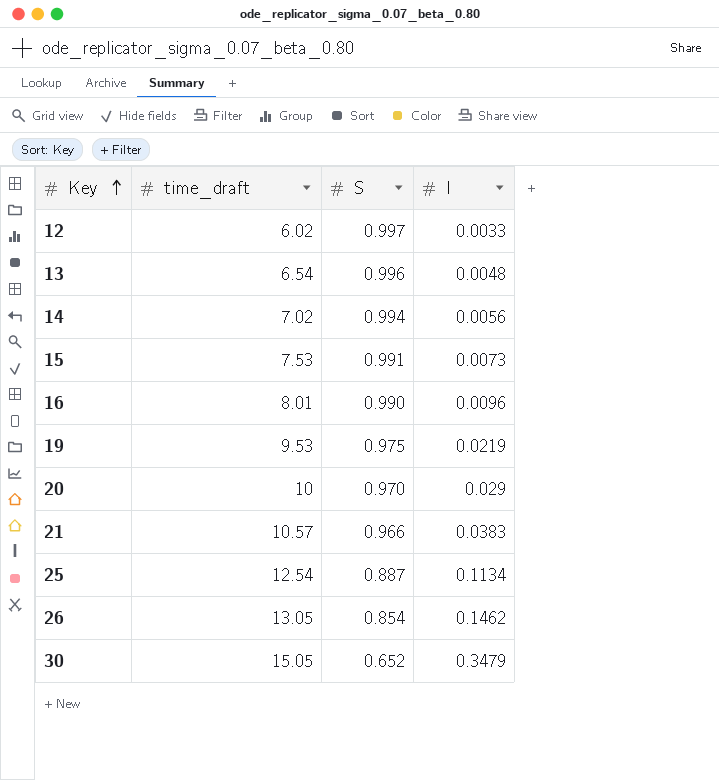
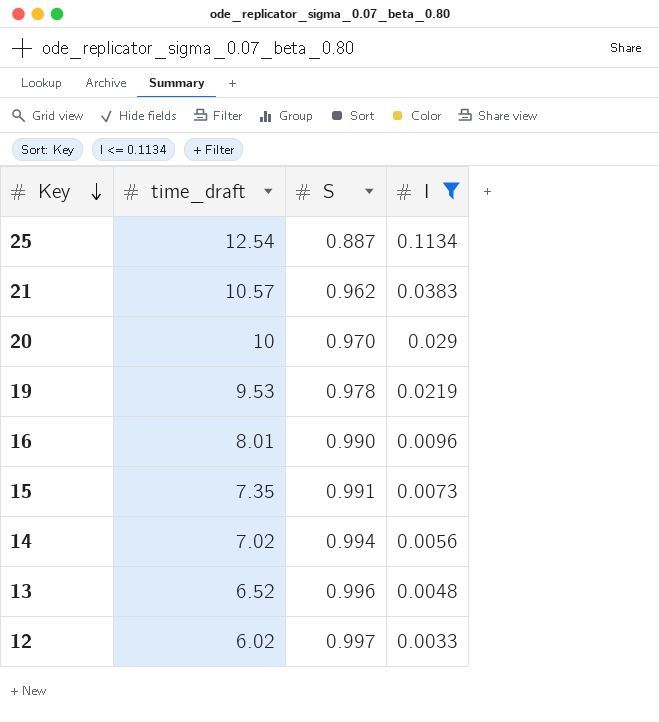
filter: none -> I <= 0.1134
row order: Key ascending -> Key descending
21 | S: 0.966 -> 0.962
19 | S: 0.975 -> 0.978
15 | time_draft: 7.53 -> 7.35
13 | time_draft: 6.54 -> 6.52

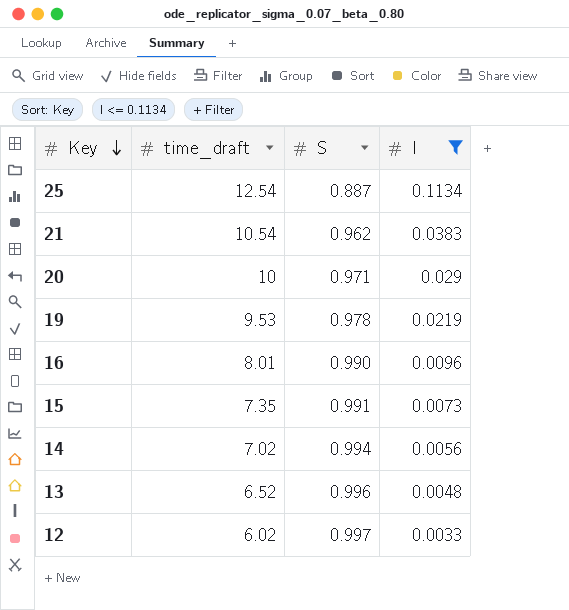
21 | time_draft: 10.57 -> 10.54
20 | S: 0.970 -> 0.971

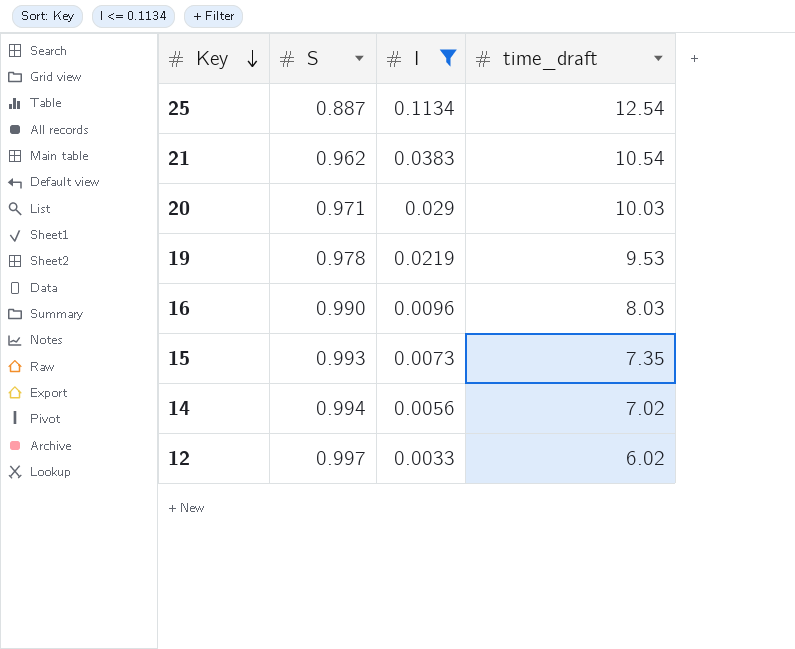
column time_draft | position: 2 -> 4
row 13: 6.52 | 0.996 | 0.0048 -> none
20 | time_draft: 10 -> 10.03
16 | time_draft: 8.01 -> 8.03
15 | S: 0.991 -> 0.993

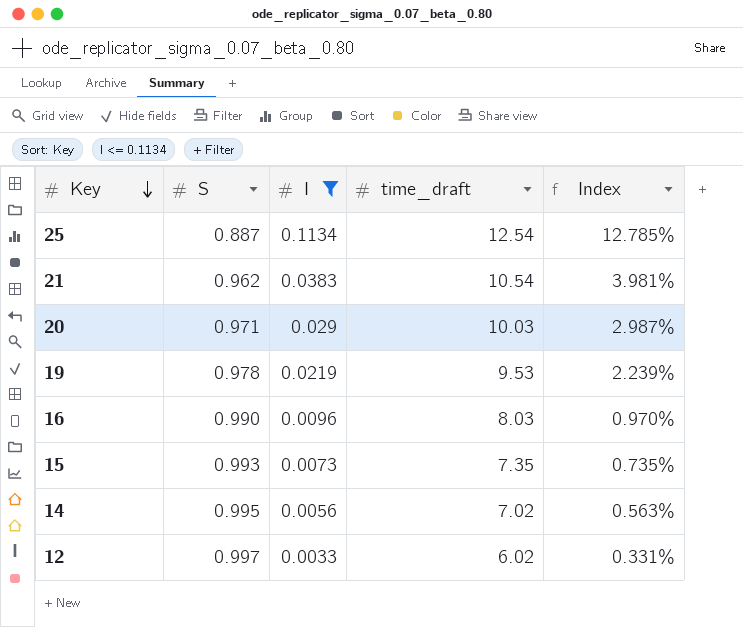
column Index | formula: none -> [I] / [S]
14 | S: 0.994 -> 0.995

